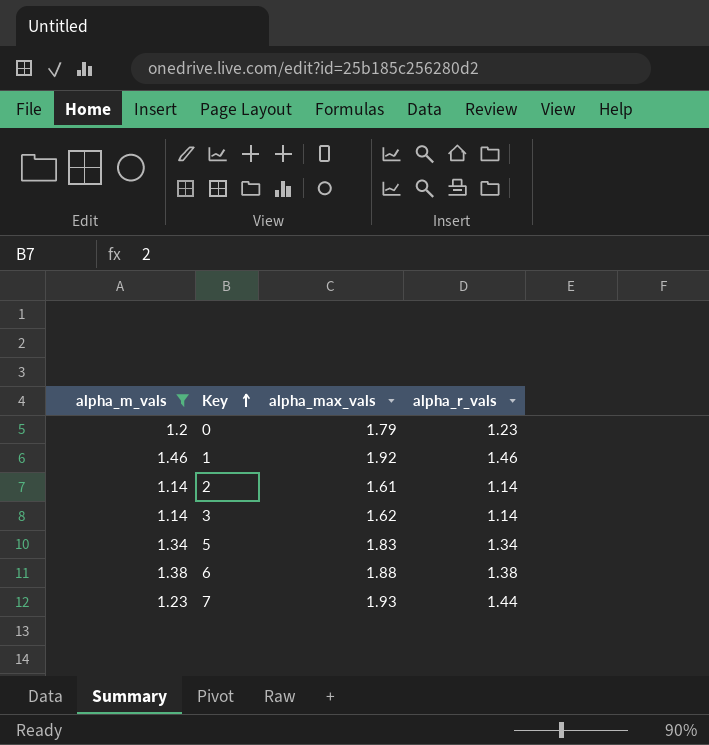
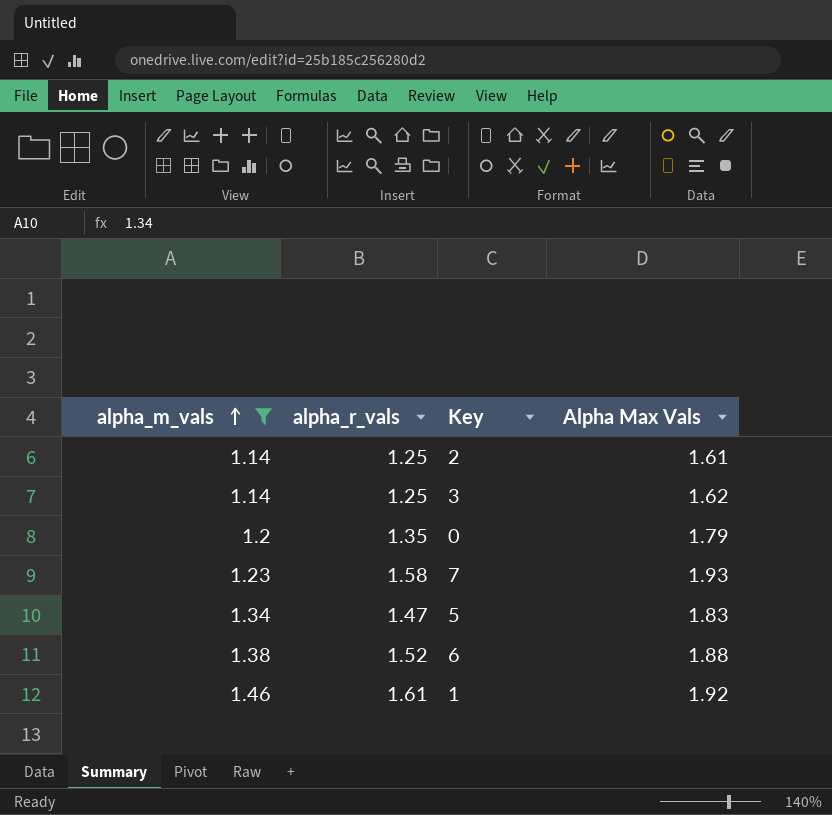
row order: Key ascending -> alpha_m_vals ascending
column alpha_r_vals | position: 4 -> 2
column name: alpha_max_vals -> Alpha Max Vals
2 | alpha_r_vals: 1.14 -> 1.25
3 | alpha_r_vals: 1.14 -> 1.25
0 | alpha_r_vals: 1.23 -> 1.35
7 | alpha_r_vals: 1.44 -> 1.58
5 | alpha_r_vals: 1.34 -> 1.47
6 | alpha_r_vals: 1.38 -> 1.52
1 | alpha_r_vals: 1.46 -> 1.61

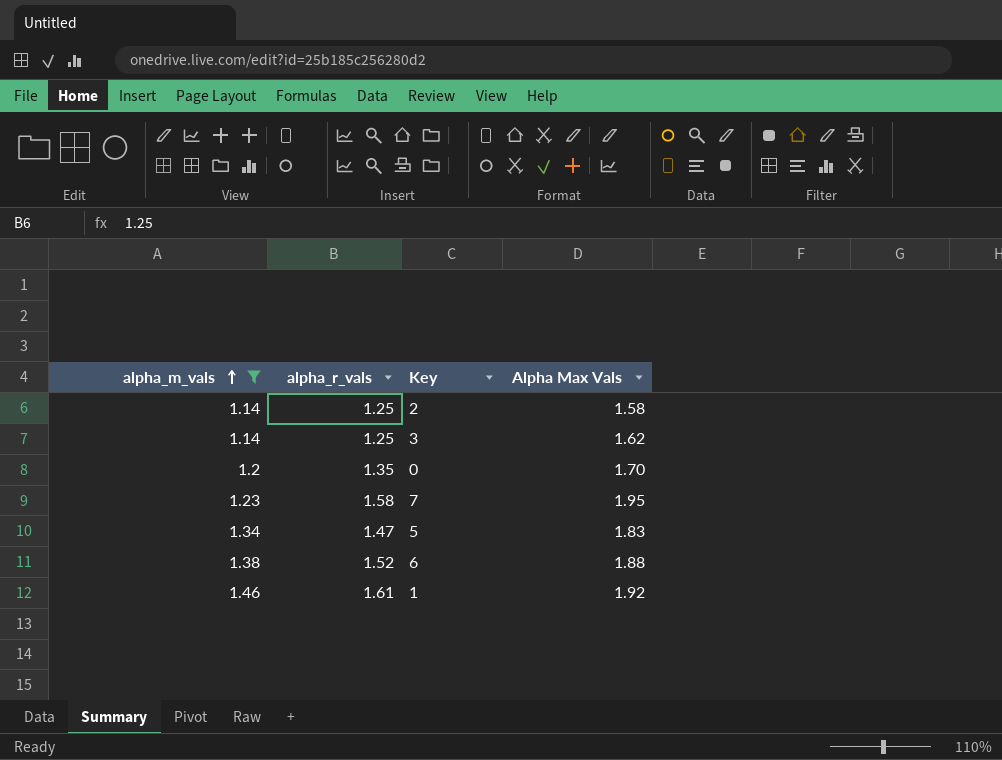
2 | Alpha Max Vals: 1.61 -> 1.58
0 | Alpha Max Vals: 1.79 -> 1.70
7 | Alpha Max Vals: 1.93 -> 1.95

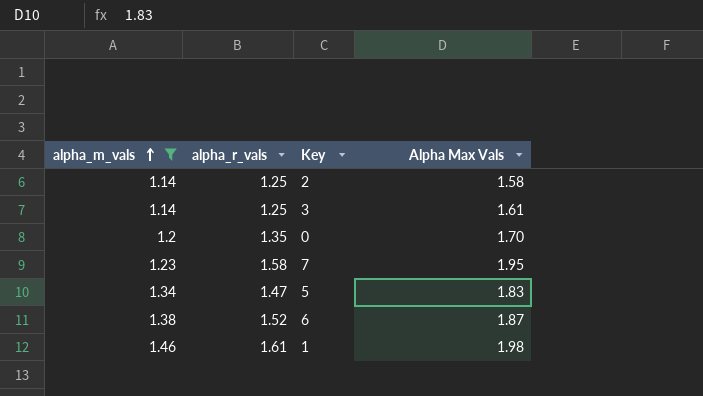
3 | Alpha Max Vals: 1.62 -> 1.61
6 | Alpha Max Vals: 1.88 -> 1.87
1 | Alpha Max Vals: 1.92 -> 1.98

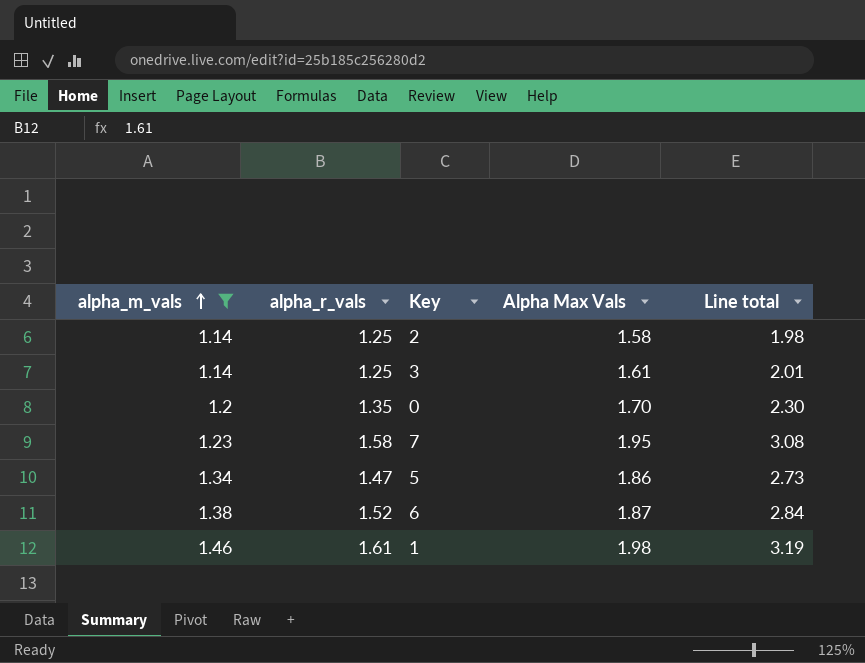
column Line total | formula: none -> [alpha_r_vals] * [Alpha Max Vals]
5 | Alpha Max Vals: 1.83 -> 1.86

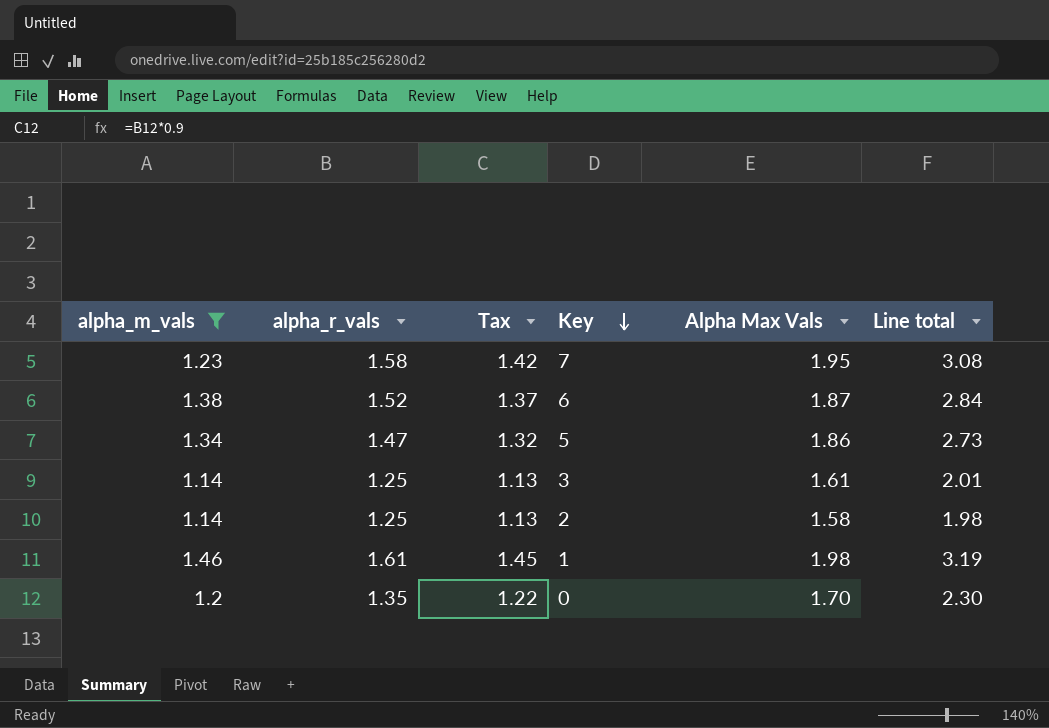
row order: alpha_m_vals ascending -> Key descending
column Tax | formula: none -> [alpha_r_vals] * 0.9

